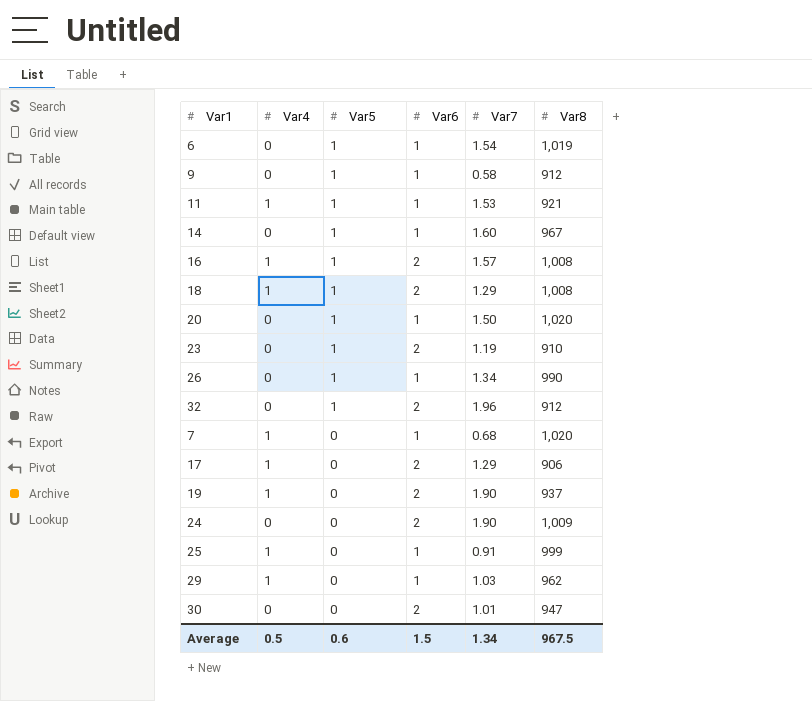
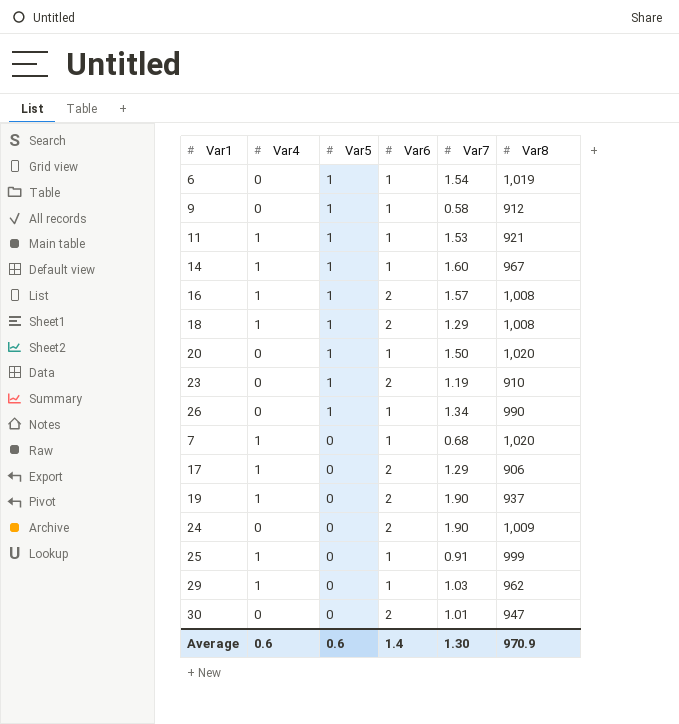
row 32: 0 | 1 | 2 | 1.96 | 912 -> none
14 | Var4: 0 -> 1
Average | Var4: 0.5 -> 0.6
Average | Var6: 1.5 -> 1.4
Average | Var7: 1.34 -> 1.30
Average | Var8: 967.5 -> 970.9

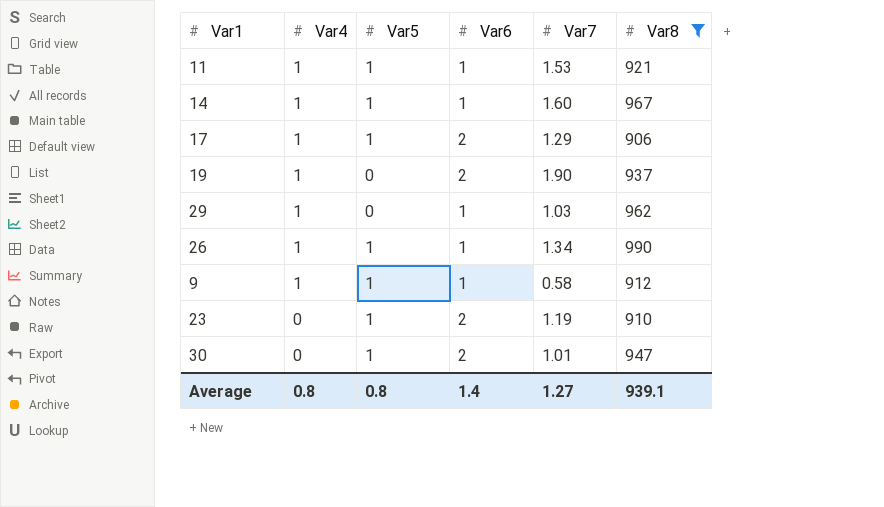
filter: none -> Var8 <= 990
row order: Var5 descending -> Var4 descending
17 | Var5: 0 -> 1
26 | Var4: 0 -> 1
9 | Var4: 0 -> 1
30 | Var5: 0 -> 1
Average | Var4: 0.6 -> 0.8
Average | Var5: 0.6 -> 0.8
Average | Var7: 1.30 -> 1.27
Average | Var8: 970.9 -> 939.1

